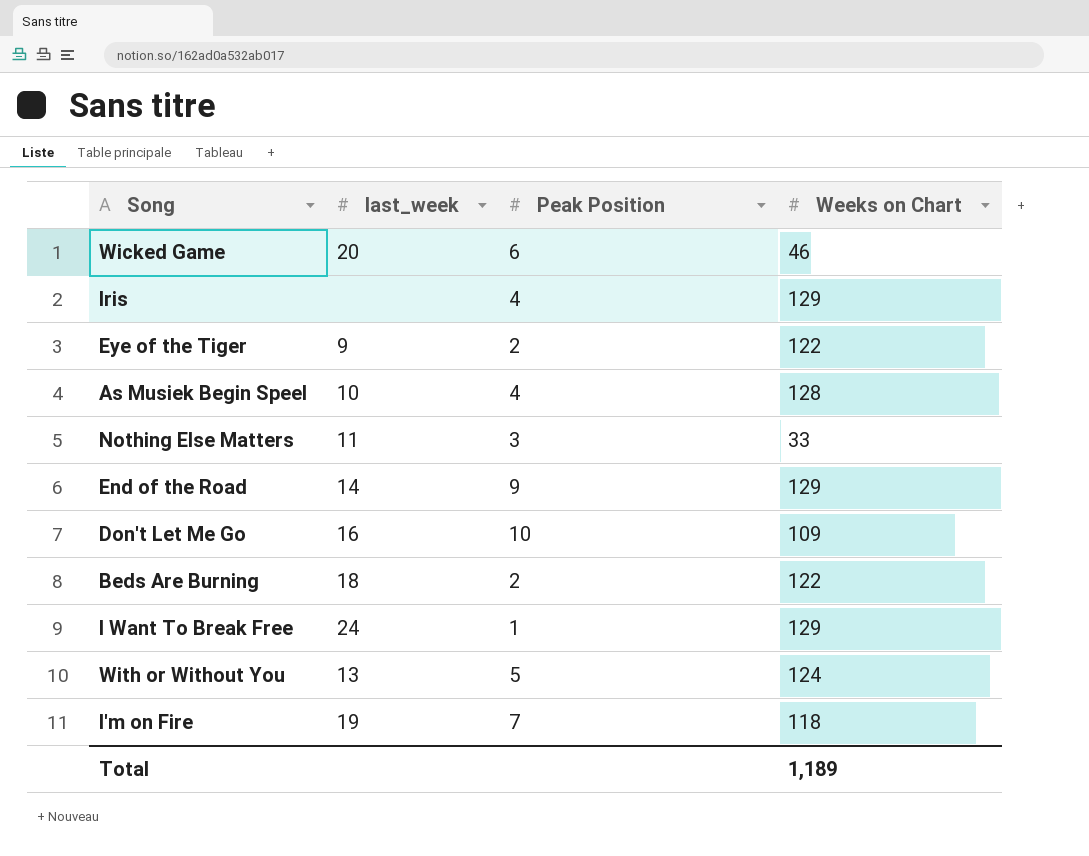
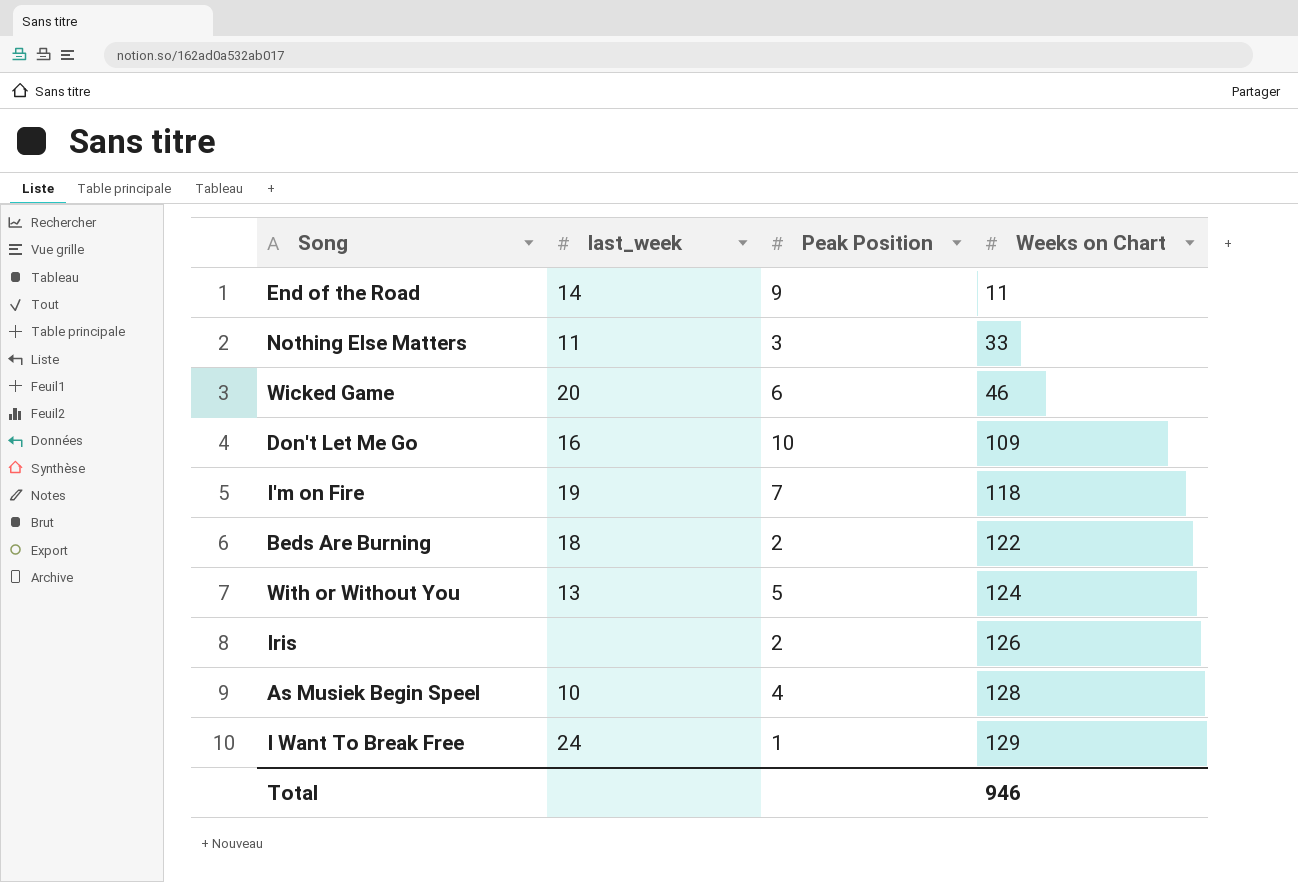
row order: none -> Weeks on Chart ascending
row Eye of the Tiger: 9 | 2 | 122 -> none
End of the Road | Weeks on Chart: 129 -> 11
Iris | Peak Position: 4 -> 2
Iris | Weeks on Chart: 129 -> 126
Total | Weeks on Chart: 1,189 -> 946

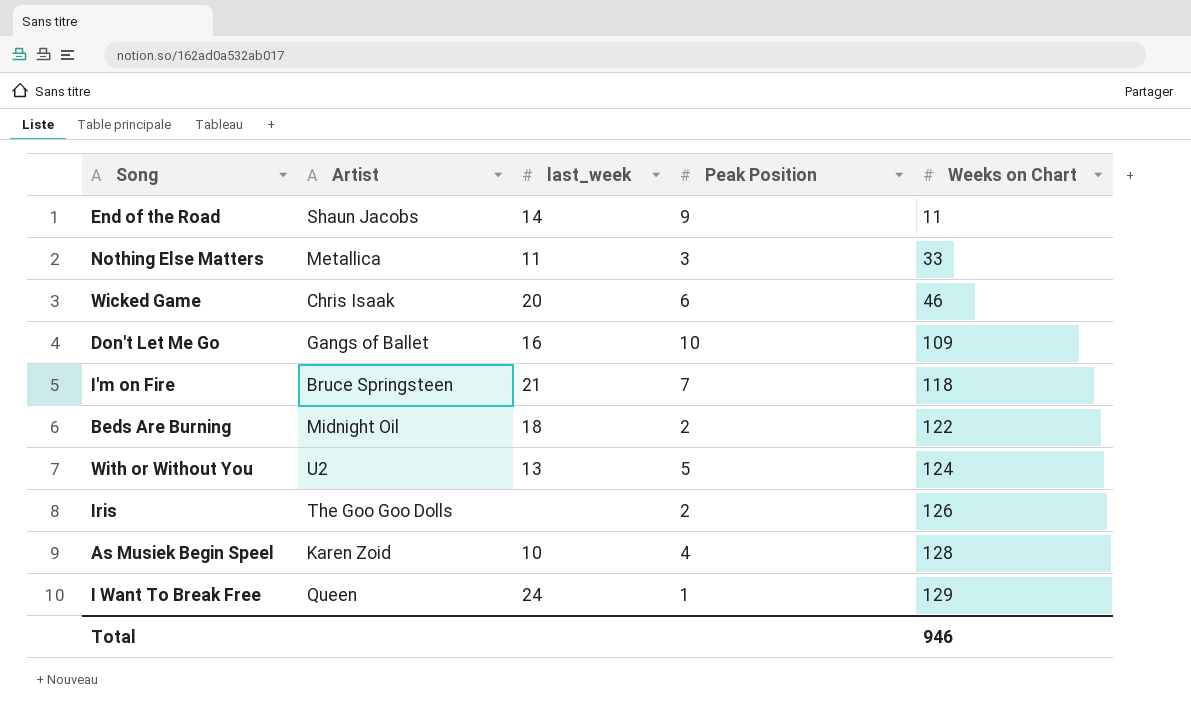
column Artist | position: none -> 2
I'm on Fire | last_week: 19 -> 21

